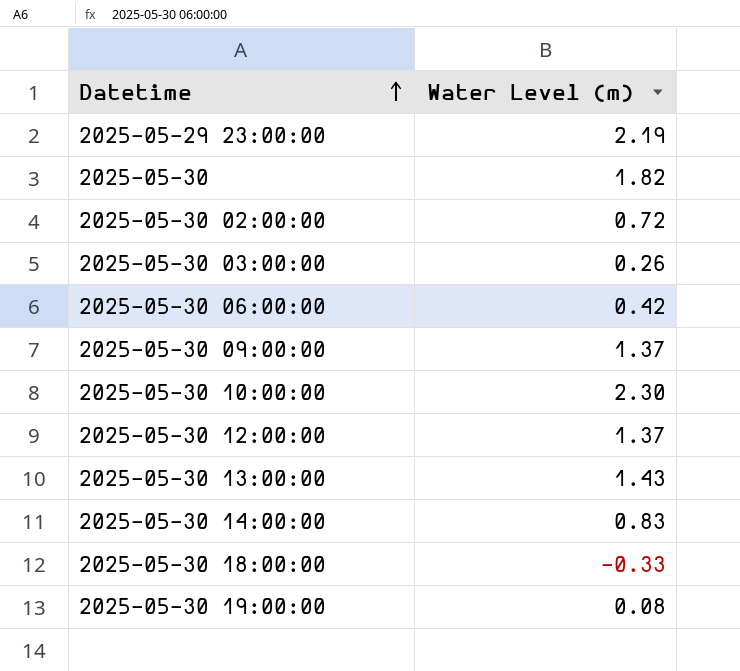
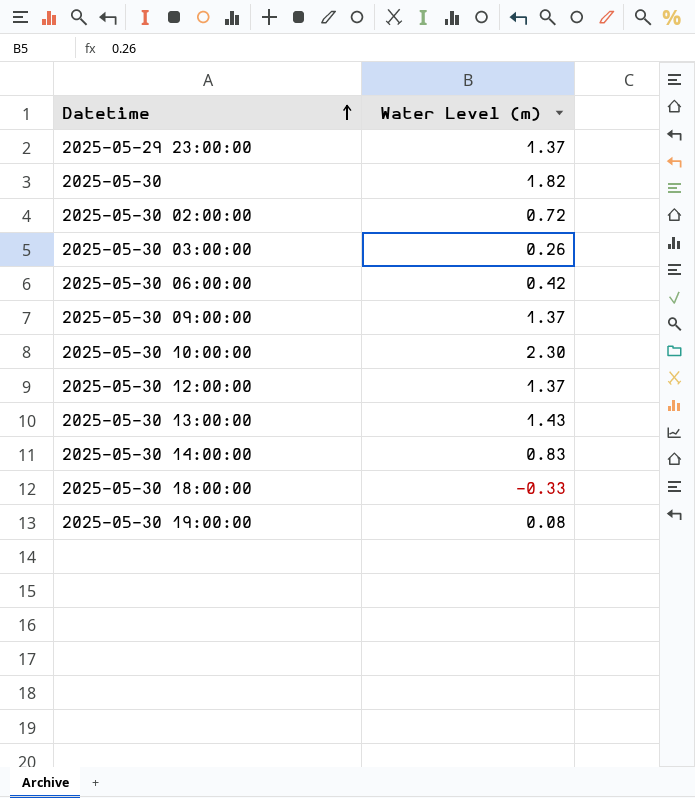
2025-05-29 23:00:00 | Water Level (m): 2.19 -> 1.37

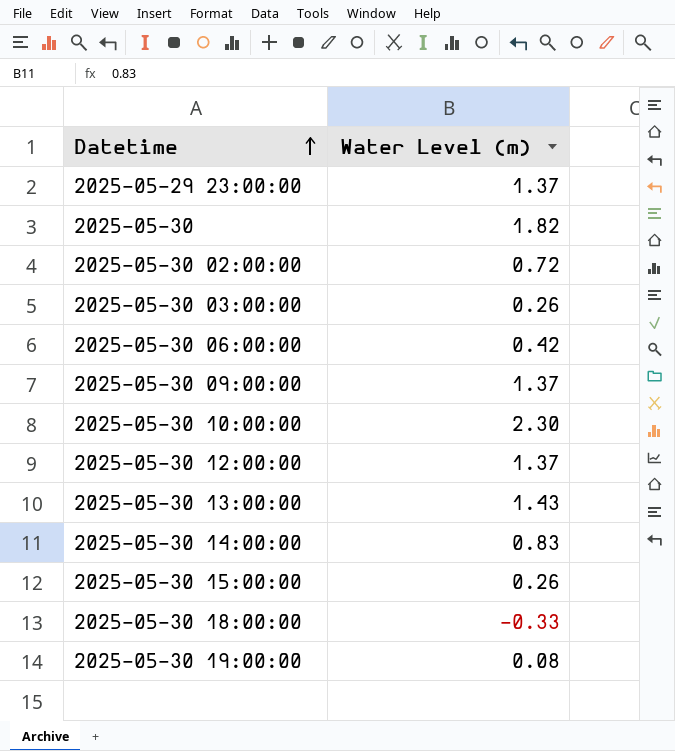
row 2025-05-30 15:00:00: none -> 0.26

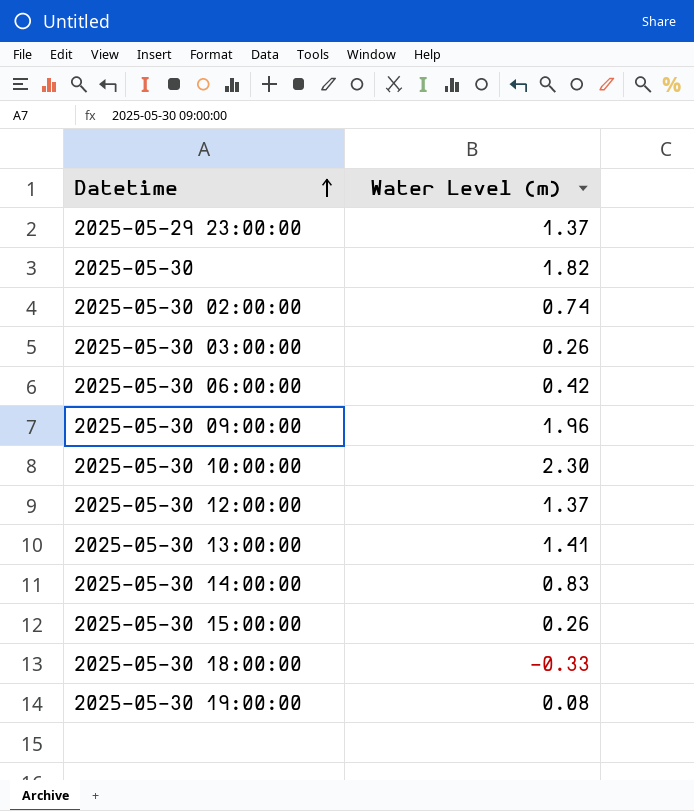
2025-05-30 02:00:00 | Water Level (m): 0.72 -> 0.74
2025-05-30 09:00:00 | Water Level (m): 1.37 -> 1.96
2025-05-30 13:00:00 | Water Level (m): 1.43 -> 1.41

